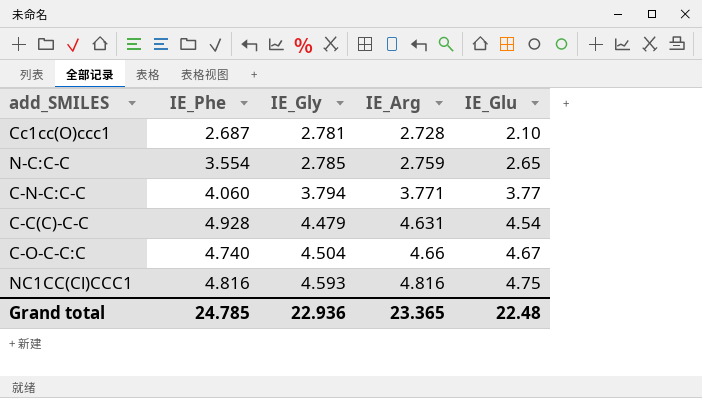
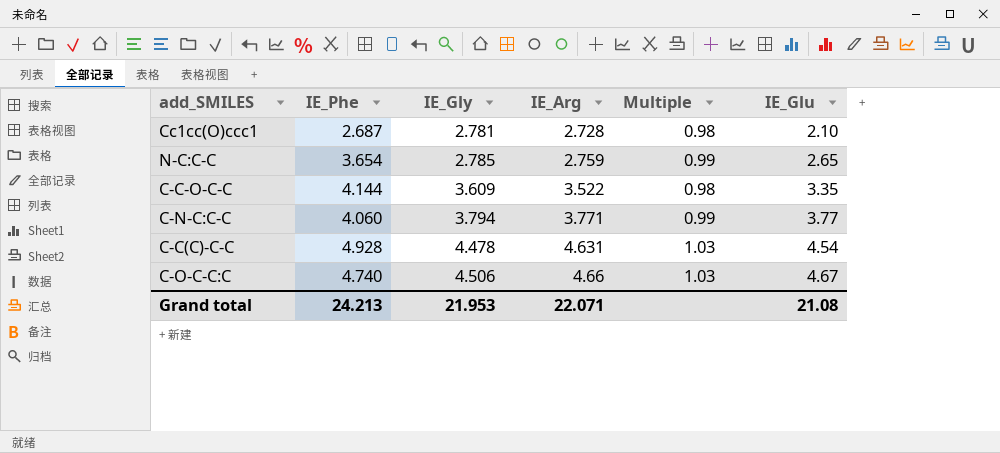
column Multiple | formula: none -> [IE_Arg] / [IE_Gly]
row NC1CC(Cl)CCC1: 4.816 | 4.593 | 4.816 | 4.75 -> none
N-C:C-C | IE_Phe: 3.554 -> 3.654
row C-C-O-C-C: none -> 4.144 | 3.609 | 3.522 | 0.98 | 3.35
C-C(C)-C-C | IE_Gly: 4.479 -> 4.478
C-O-C-C:C | IE_Gly: 4.504 -> 4.506
Grand total | IE_Phe: 24.785 -> 24.213
Grand total | IE_Gly: 22.936 -> 21.953
Grand total | IE_Arg: 23.365 -> 22.071
Grand total | IE_Glu: 22.48 -> 21.08

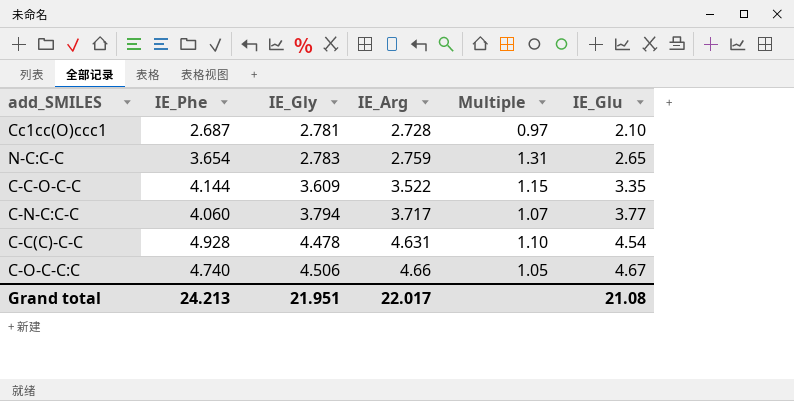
column Multiple | formula: [IE_Arg] / [IE_Gly] -> [IE_Phe] / [IE_Gly]
N-C:C-C | IE_Gly: 2.785 -> 2.783
C-N-C:C-C | IE_Arg: 3.771 -> 3.717
Grand total | IE_Gly: 21.953 -> 21.951
Grand total | IE_Arg: 22.071 -> 22.017

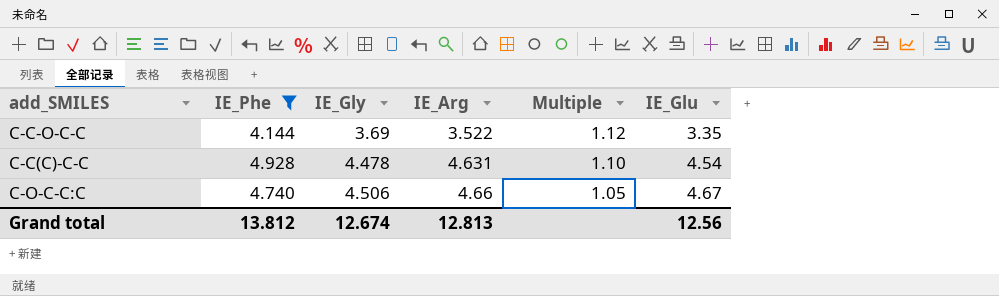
filter: none -> IE_Phe >= 4.144
C-C-O-C-C | IE_Gly: 3.609 -> 3.69
C-C-O-C-C | Multiple: 1.15 -> 1.12
Grand total | IE_Phe: 24.213 -> 13.812
Grand total | IE_Gly: 21.951 -> 12.674
Grand total | IE_Arg: 22.017 -> 12.813
Grand total | IE_Glu: 21.08 -> 12.56

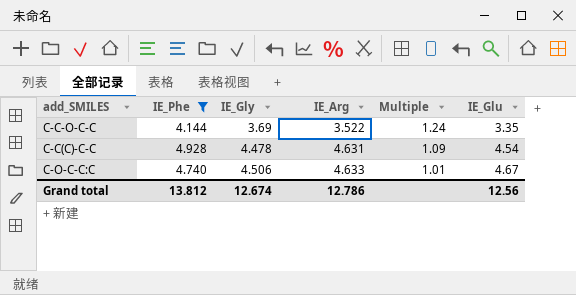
column Multiple | formula: [IE_Phe] / [IE_Gly] -> [IE_Phe] / [IE_Glu]
C-O-C-C:C | IE_Arg: 4.66 -> 4.633
Grand total | IE_Arg: 12.813 -> 12.786

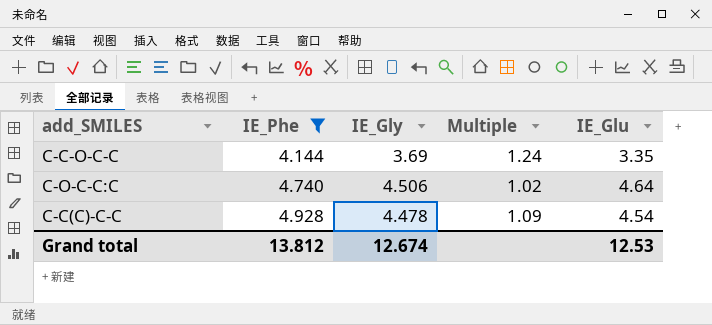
row order: IE_Gly ascending -> IE_Phe ascending
column IE_Arg | position: 4 -> none
C-O-C-C:C | Multiple: 1.01 -> 1.02
C-O-C-C:C | IE_Glu: 4.67 -> 4.64
Grand total | IE_Glu: 12.56 -> 12.53

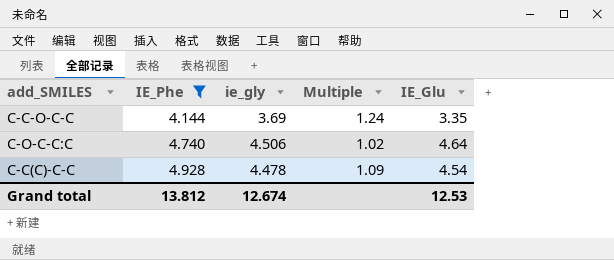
column name: IE_Gly -> ie_gly

